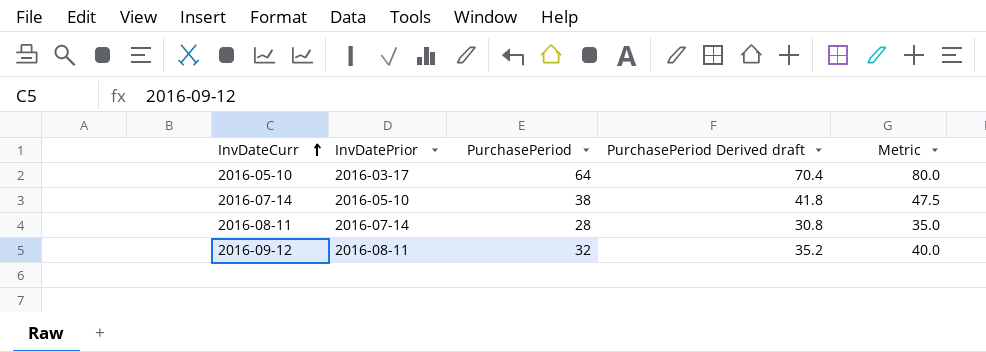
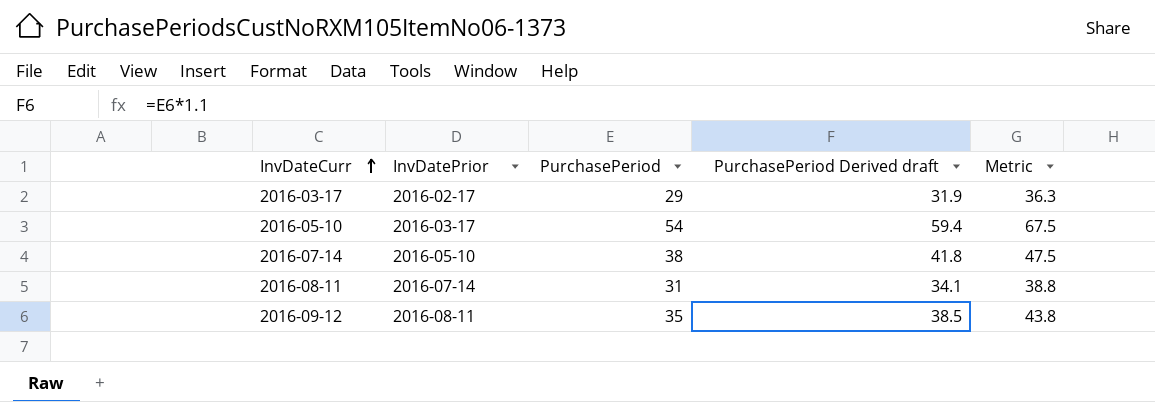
row 2016-03-17: none -> 2016-02-17 | 29 | 31.9 | 36.3
2016-05-10 | PurchasePeriod: 64 -> 54
2016-05-10 | PurchasePeriod Derived draft: 70.4 -> 59.4
2016-05-10 | Metric: 80.0 -> 67.5
2016-08-11 | PurchasePeriod: 28 -> 31
2016-08-11 | PurchasePeriod Derived draft: 30.8 -> 34.1
2016-08-11 | Metric: 35.0 -> 38.8
2016-09-12 | PurchasePeriod: 32 -> 35
2016-09-12 | PurchasePeriod Derived draft: 35.2 -> 38.5
2016-09-12 | Metric: 40.0 -> 43.8

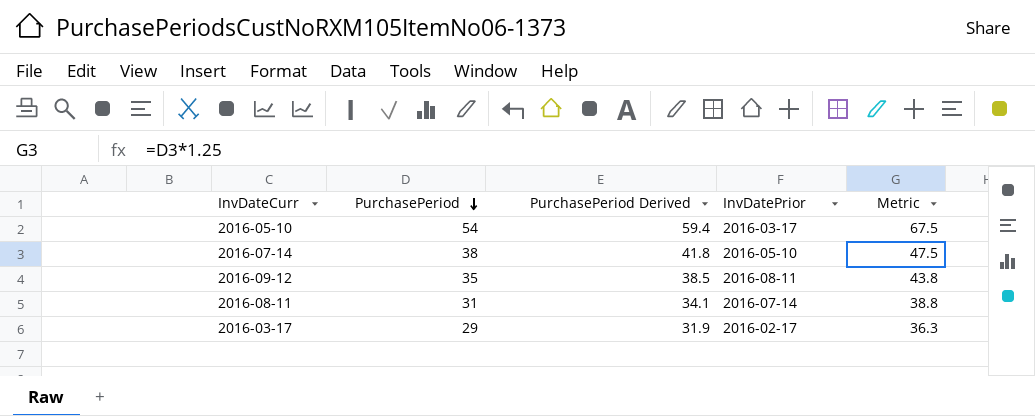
row order: InvDateCurr ascending -> PurchasePeriod descending
column name: PurchasePeriod Derived draft -> PurchasePeriod Derived
column InvDatePrior | position: 2 -> 4

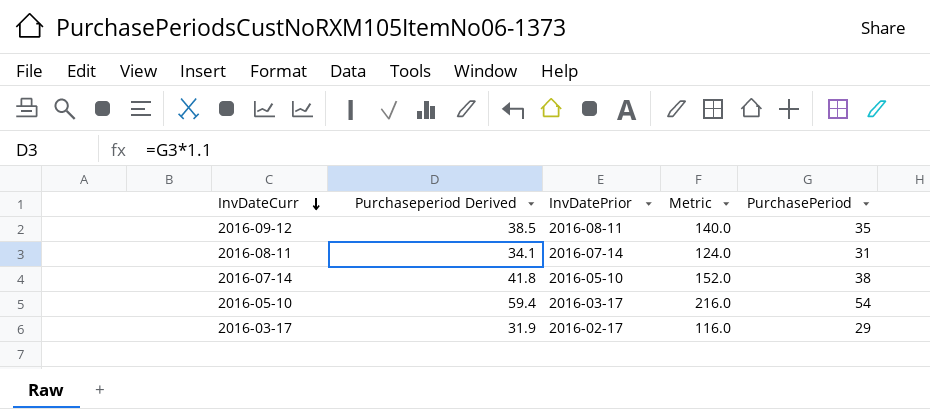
row order: PurchasePeriod descending -> InvDateCurr descending
column name: PurchasePeriod Derived -> Purchaseperiod Derived
column Metric | formula: [PurchasePeriod] * 1.25 -> [PurchasePeriod] * 4
column PurchasePeriod | position: 2 -> 5

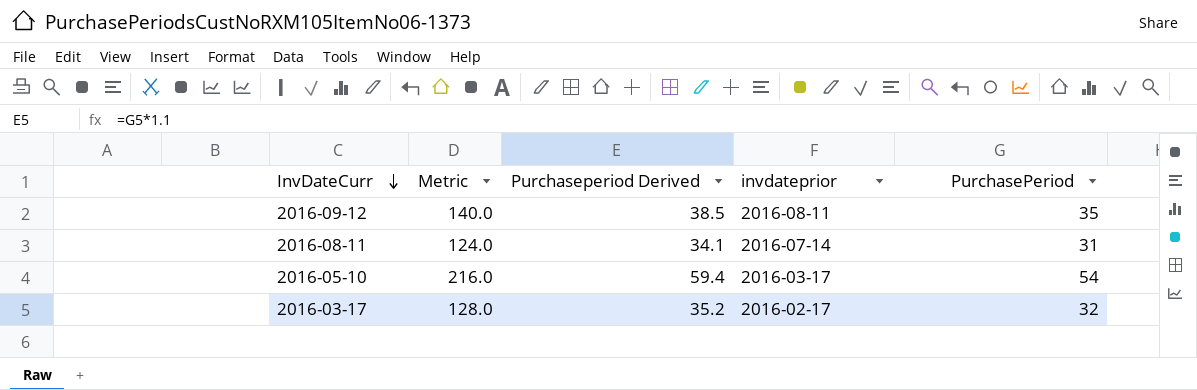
column Metric | position: 4 -> 2
column name: InvDatePrior -> invdateprior
row 2016-07-14: 41.8 | 2016-05-10 | 152.0 | 38 -> none
2016-03-17 | Metric: 116.0 -> 128.0
2016-03-17 | Purchaseperiod Derived: 31.9 -> 35.2
2016-03-17 | PurchasePeriod: 29 -> 32

